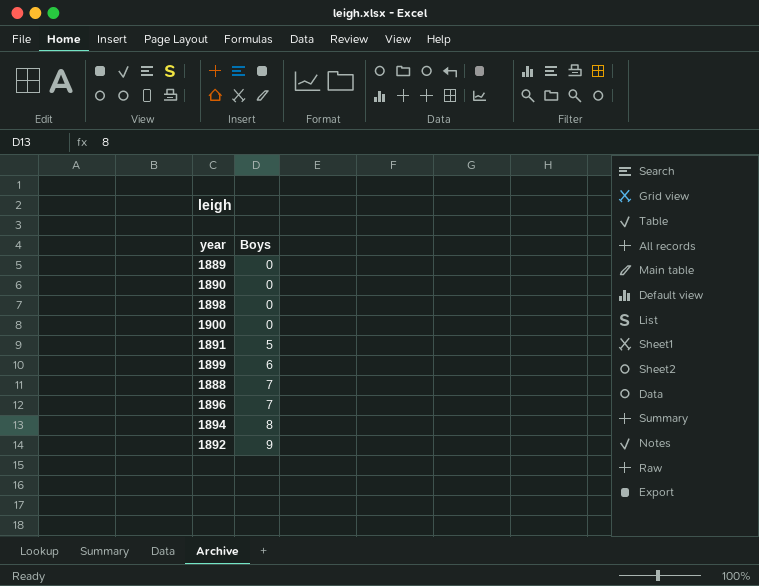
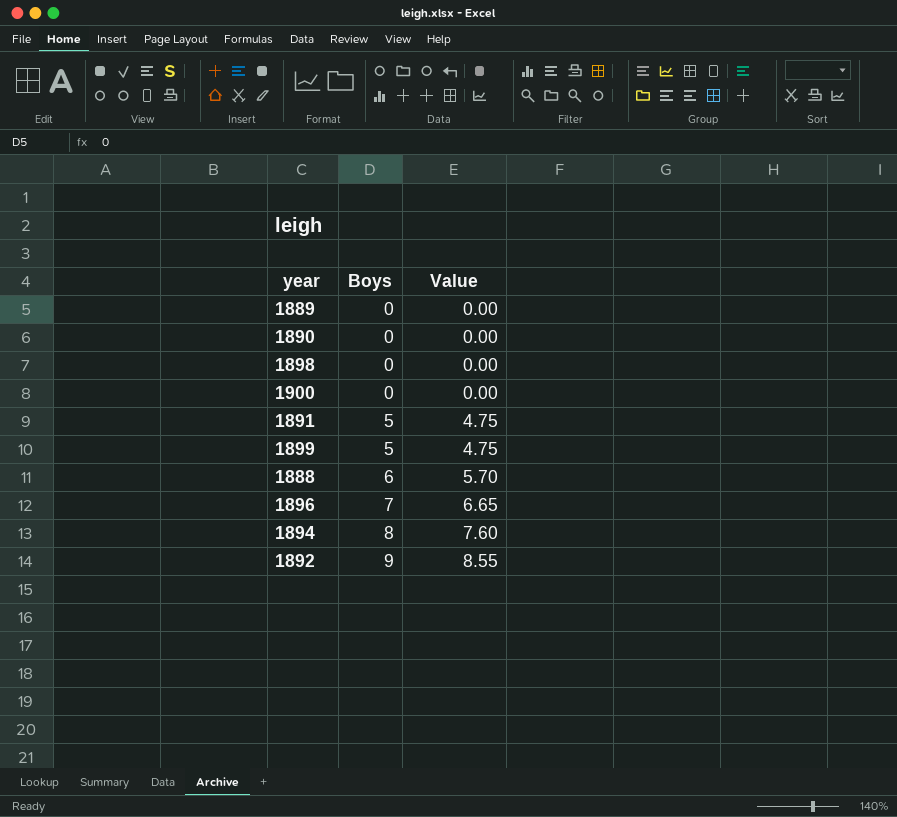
column Value | formula: none -> [Boys] * 0.95
1899 | Boys: 6 -> 5
1888 | Boys: 7 -> 6

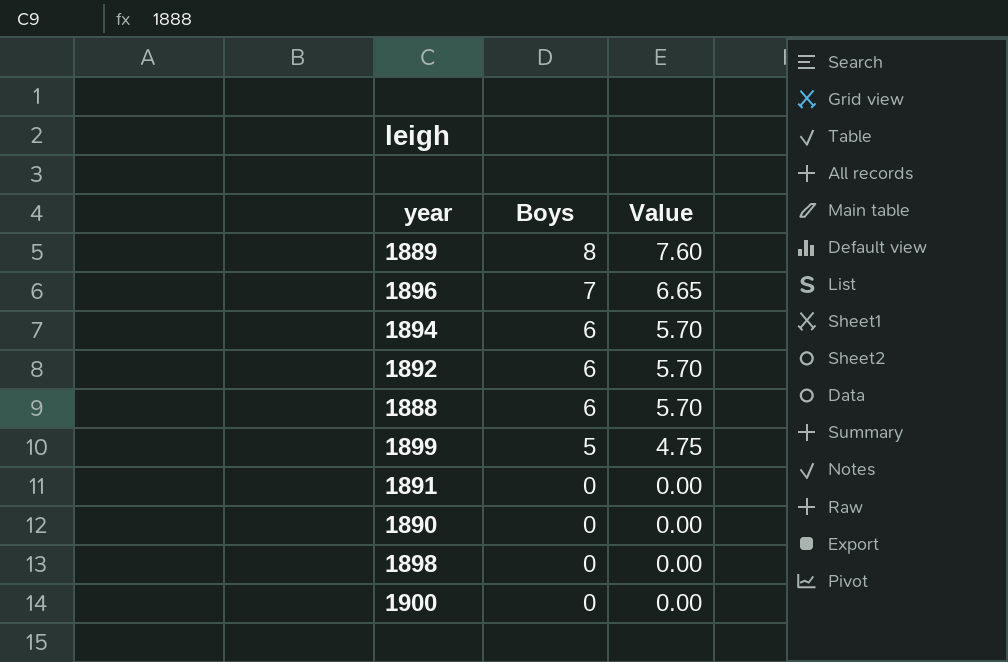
row order: Boys ascending -> Boys descending
1889 | Boys: 0 -> 8
1889 | Value: 0.00 -> 7.60
1894 | Boys: 8 -> 6
1894 | Value: 7.60 -> 5.70
1892 | Boys: 9 -> 6
1892 | Value: 8.55 -> 5.70
1891 | Boys: 5 -> 0
1891 | Value: 4.75 -> 0.00

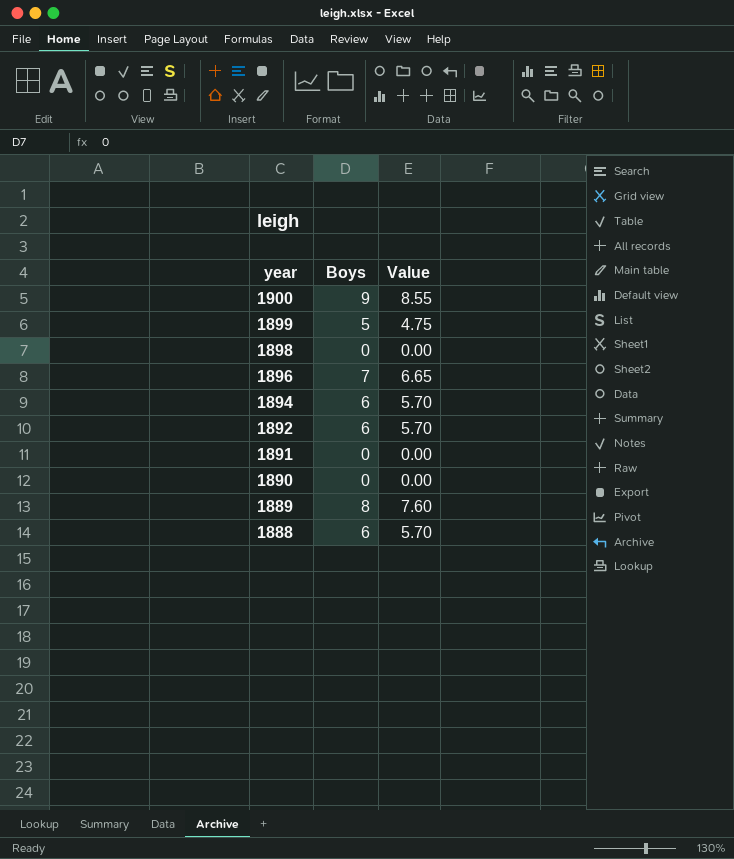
row order: Boys descending -> year descending
1900 | Boys: 0 -> 9
1900 | Value: 0.00 -> 8.55

